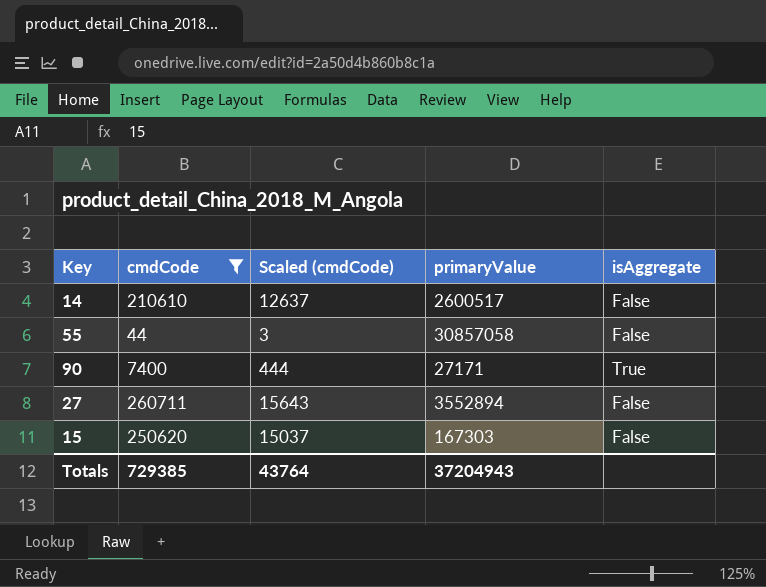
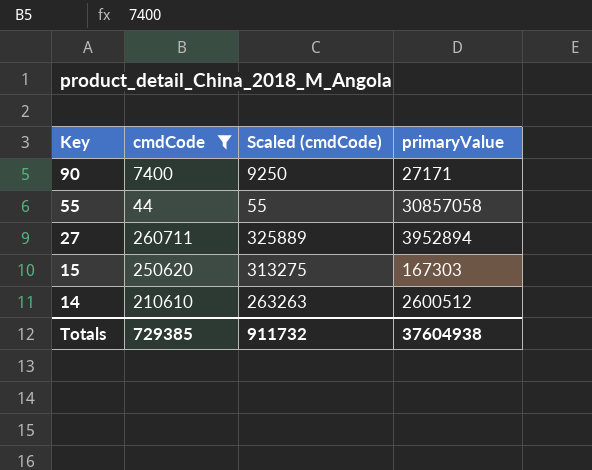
row order: none -> Key descending
column isAggregate | position: 5 -> none
column Scaled (cmdCode) | formula: [cmdCode] * 0.06 -> [cmdCode] * 1.25
27 | primaryValue: 3552894 -> 3952894
14 | primaryValue: 2600517 -> 2600512
Totals | Scaled (cmdCode): 43764 -> 911732
Totals | primaryValue: 37204943 -> 37604938

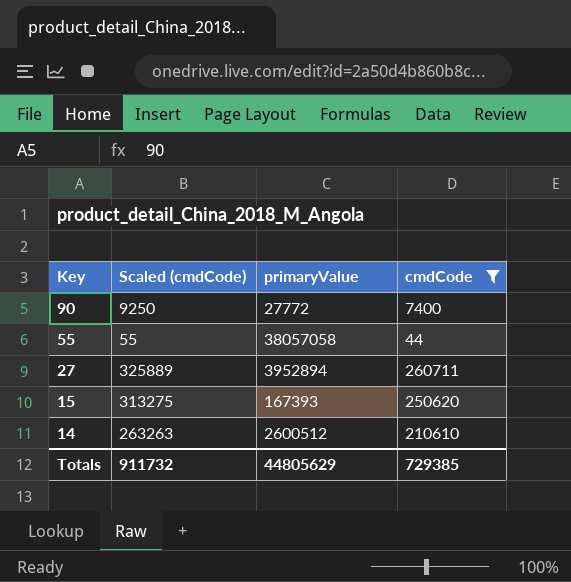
column cmdCode | position: 2 -> 4
90 | primaryValue: 27171 -> 27772
55 | primaryValue: 30857058 -> 38057058
15 | primaryValue: 167303 -> 167393
Totals | primaryValue: 37604938 -> 44805629

